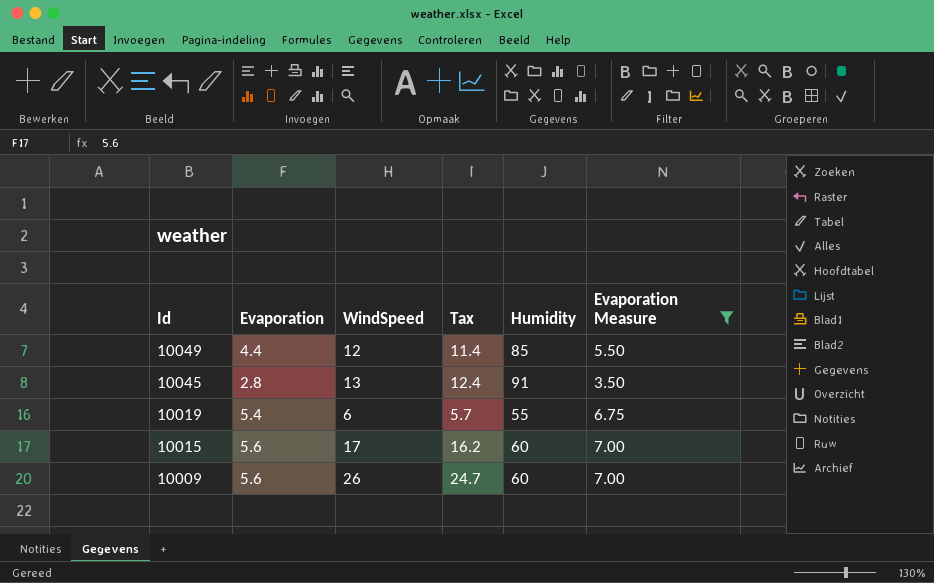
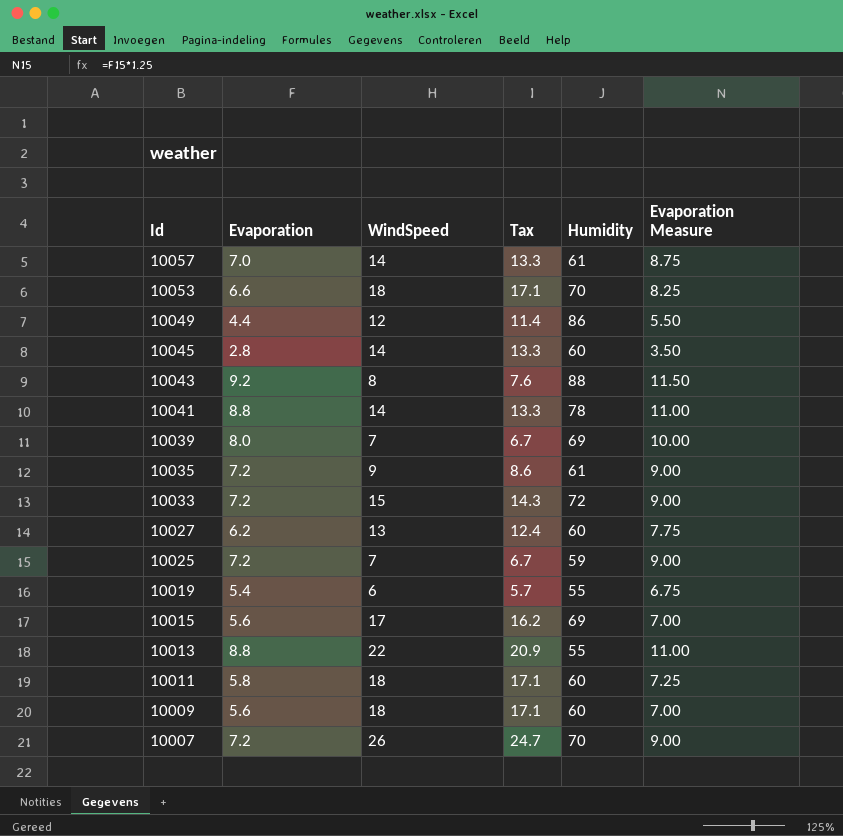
filter: Evaporation Measure <= 7.00 -> none
10049 | Humidity: 85 -> 86
10045 | WindSpeed: 13 -> 14
10045 | Tax: 12.4 -> 13.3
10045 | Humidity: 91 -> 60
10015 | Humidity: 60 -> 69
10009 | WindSpeed: 26 -> 18
10009 | Tax: 24.7 -> 17.1

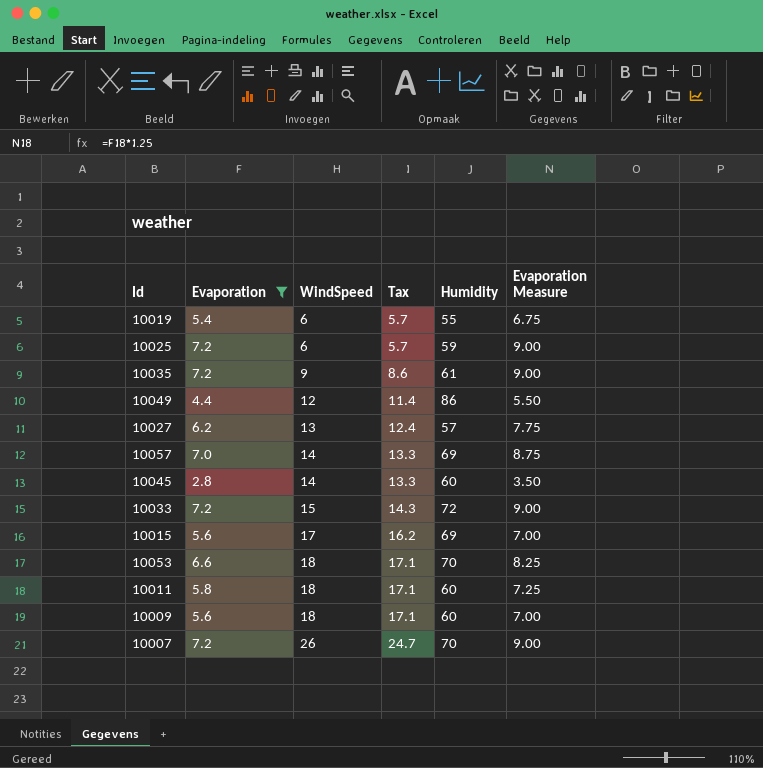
filter: none -> Evaporation <= 7.2
row order: Id descending -> WindSpeed ascending
10025 | WindSpeed: 7 -> 6
10025 | Tax: 6.7 -> 5.7
10027 | Humidity: 60 -> 57
10057 | Humidity: 61 -> 69

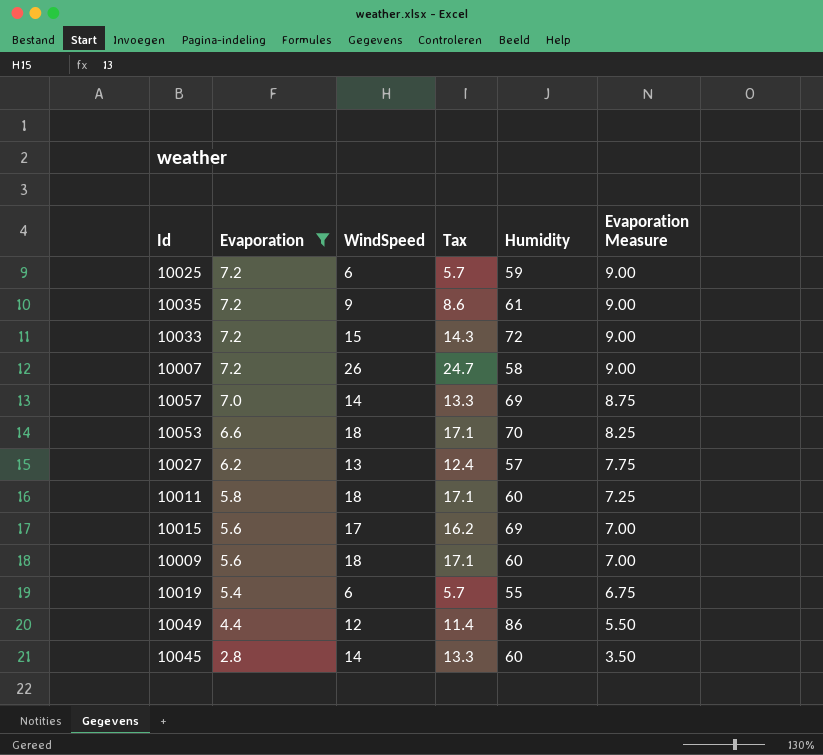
row order: WindSpeed ascending -> Evaporation descending
10007 | Humidity: 70 -> 58

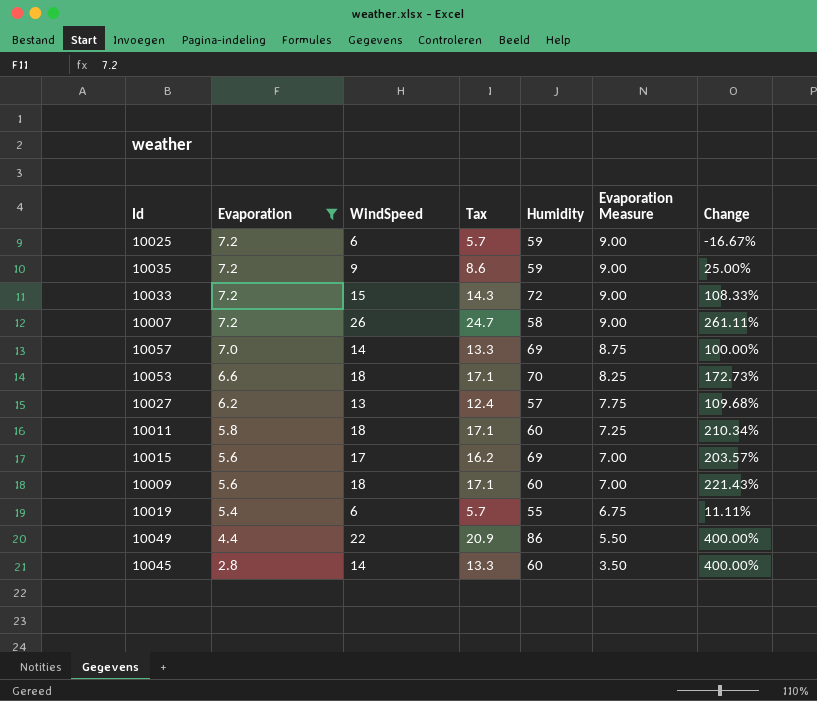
column Change | formula: none -> ([WindSpeed] - [Evaporation]) / [Evaporation]
10035 | Humidity: 61 -> 59
10049 | WindSpeed: 12 -> 22
10049 | Tax: 11.4 -> 20.9

